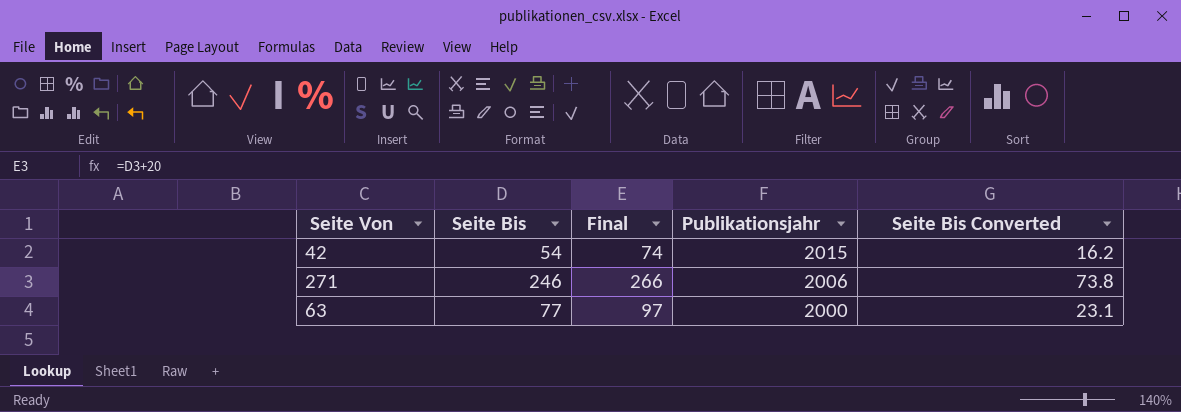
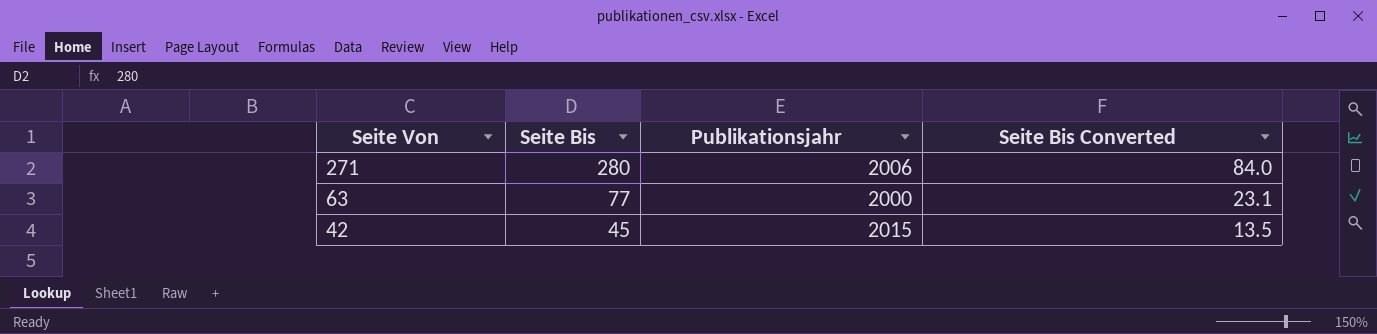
row order: Publikationsjahr descending -> Seite Von descending
column Final | formula: [Seite Bis] + 20 -> none
271 | Seite Bis: 246 -> 280
271 | Seite Bis Converted: 73.8 -> 84.0
42 | Seite Bis: 54 -> 45
42 | Seite Bis Converted: 16.2 -> 13.5

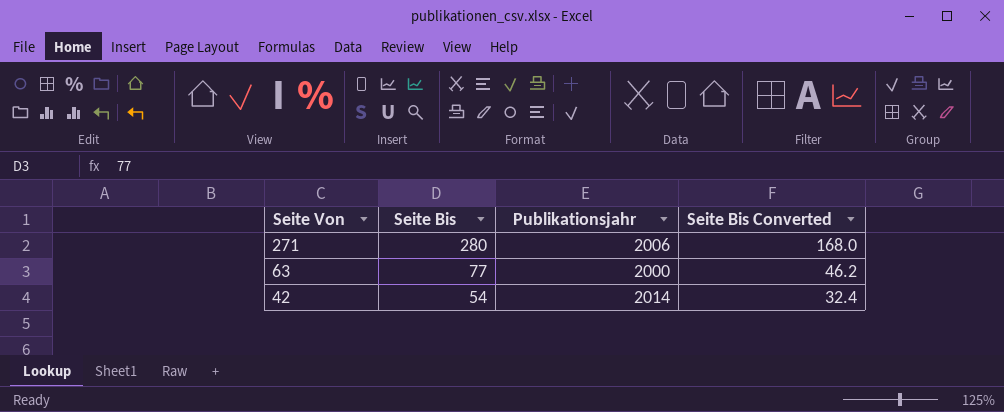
column Seite Bis Converted | formula: [Seite Bis] * 0.3 -> [Seite Bis] * 0.6
42 | Seite Bis: 45 -> 54
42 | Publikationsjahr: 2015 -> 2014

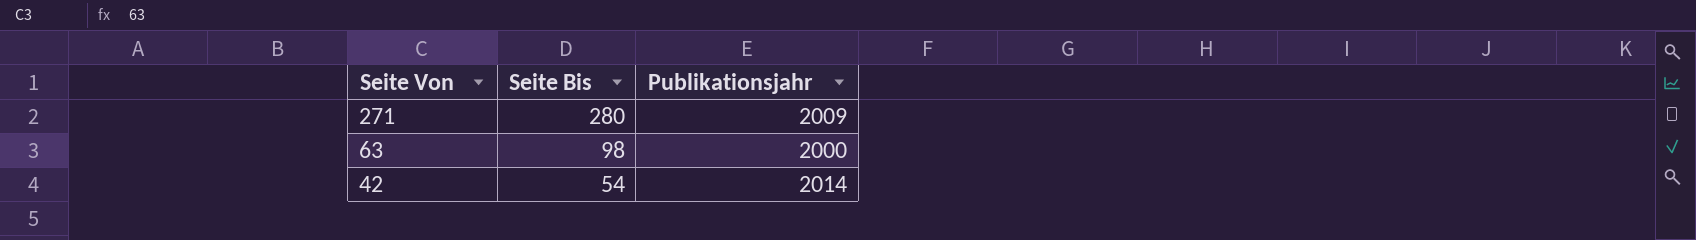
column Seite Bis Converted | formula: [Seite Bis] * 0.6 -> none
271 | Publikationsjahr: 2006 -> 2009
63 | Seite Bis: 77 -> 98

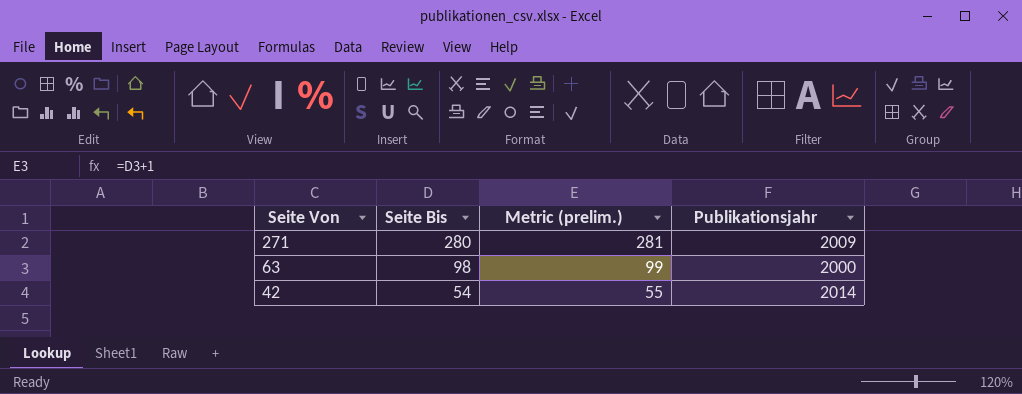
column Metric (prelim.) | formula: none -> [Seite Bis] + 1

